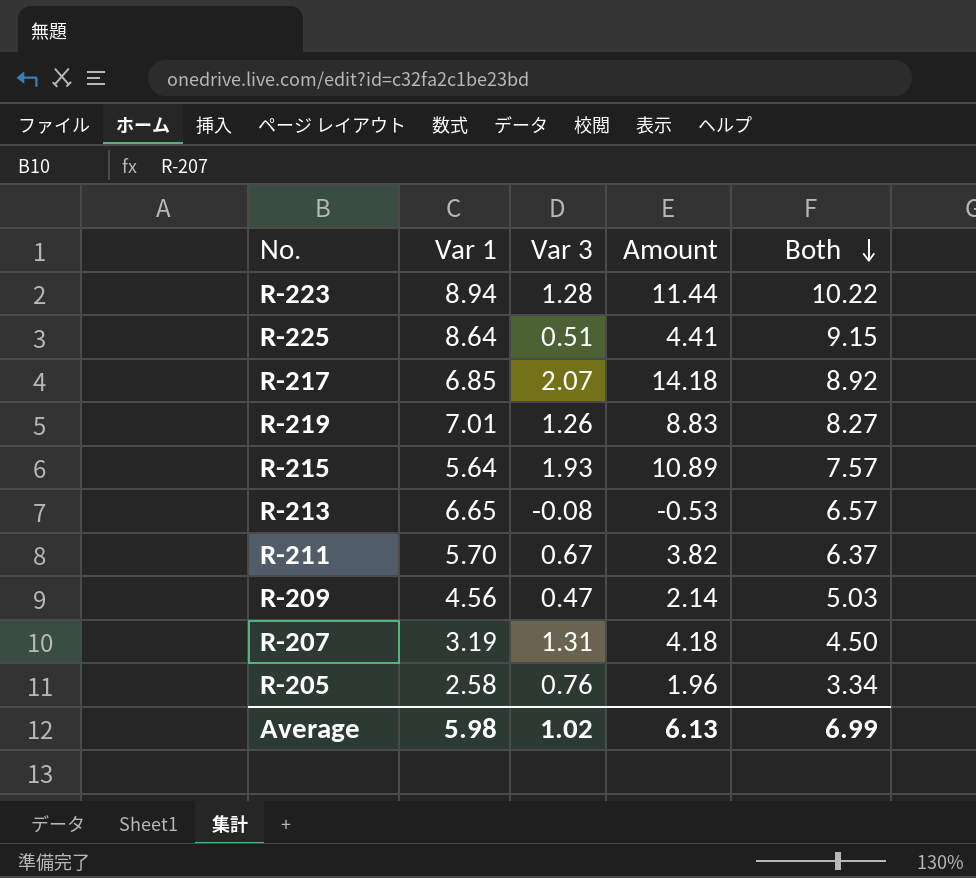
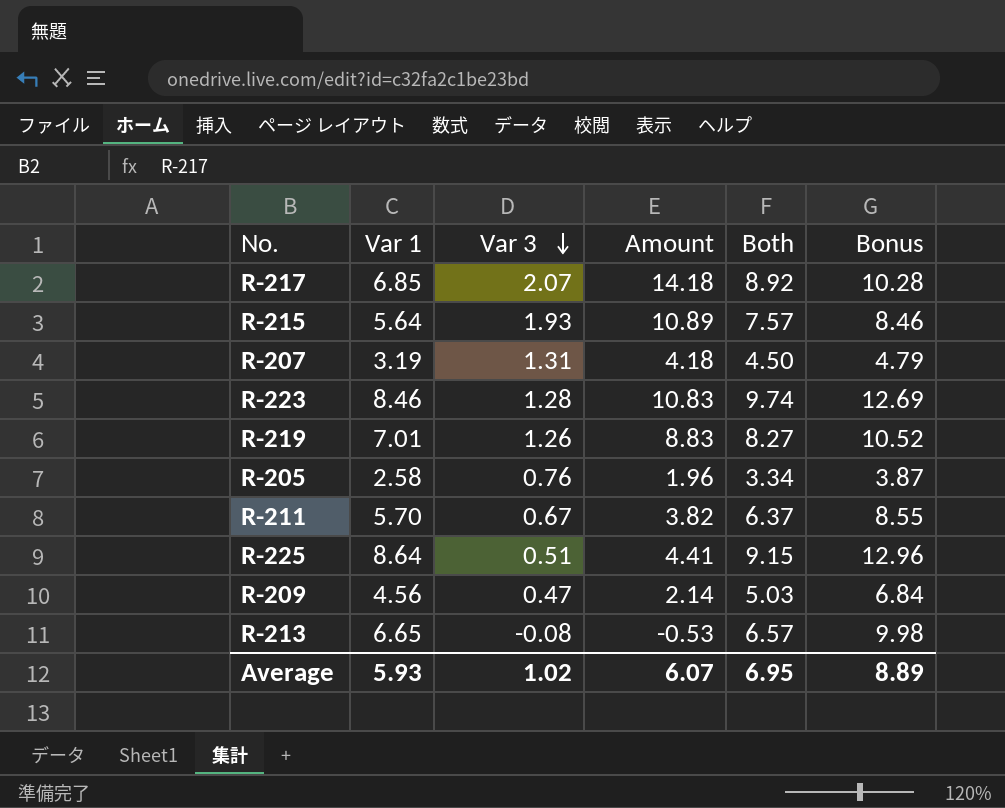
row order: Both descending -> Var 3 descending
column Bonus | formula: none -> [Var 1] * 1.5
R-223 | Var 1: 8.94 -> 8.46
R-223 | Amount: 11.44 -> 10.83
R-223 | Both: 10.22 -> 9.74
Average | Var 1: 5.98 -> 5.93
Average | Amount: 6.13 -> 6.07
Average | Both: 6.99 -> 6.95

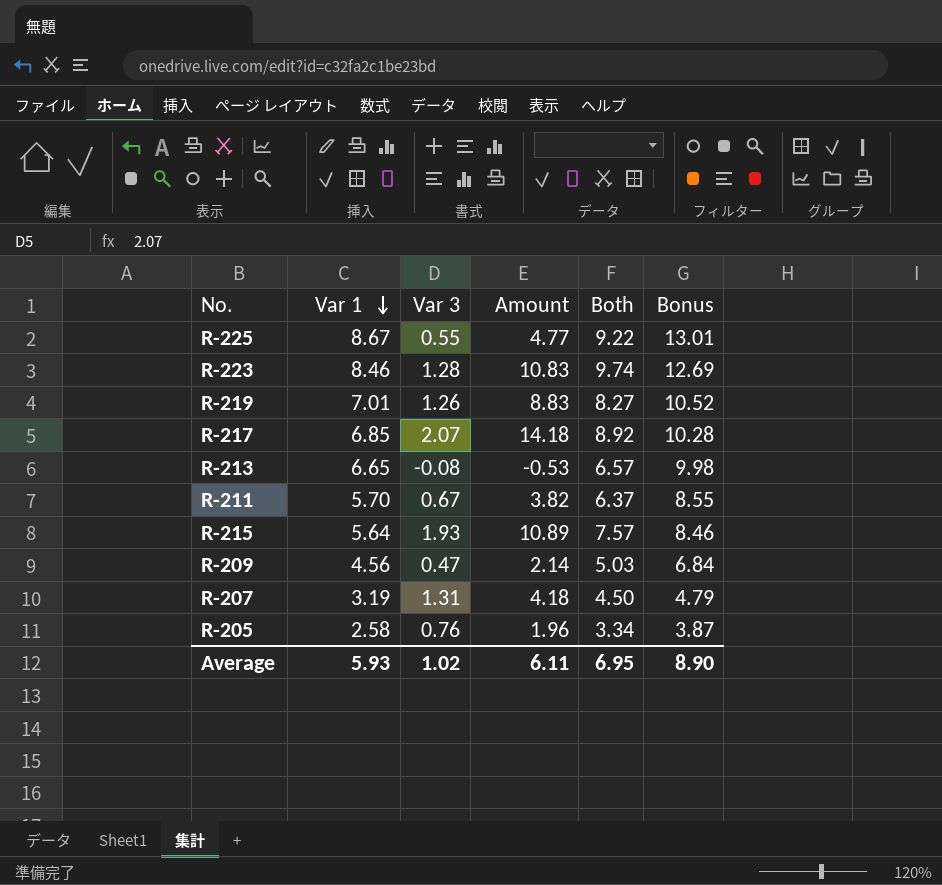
row order: Var 3 descending -> Var 1 descending
R-225 | Var 1: 8.64 -> 8.67
R-225 | Var 3: 0.51 -> 0.55
R-225 | Amount: 4.41 -> 4.77
R-225 | Both: 9.15 -> 9.22
R-225 | Bonus: 12.96 -> 13.01
Average | Amount: 6.07 -> 6.11
Average | Bonus: 8.89 -> 8.90

